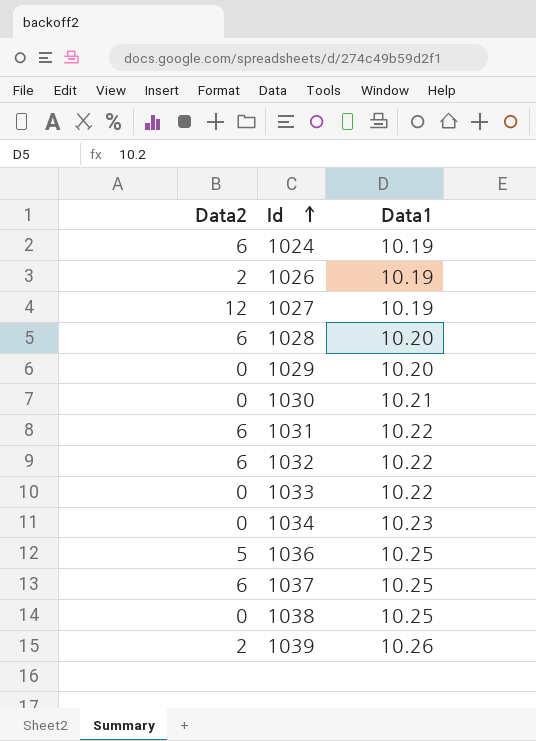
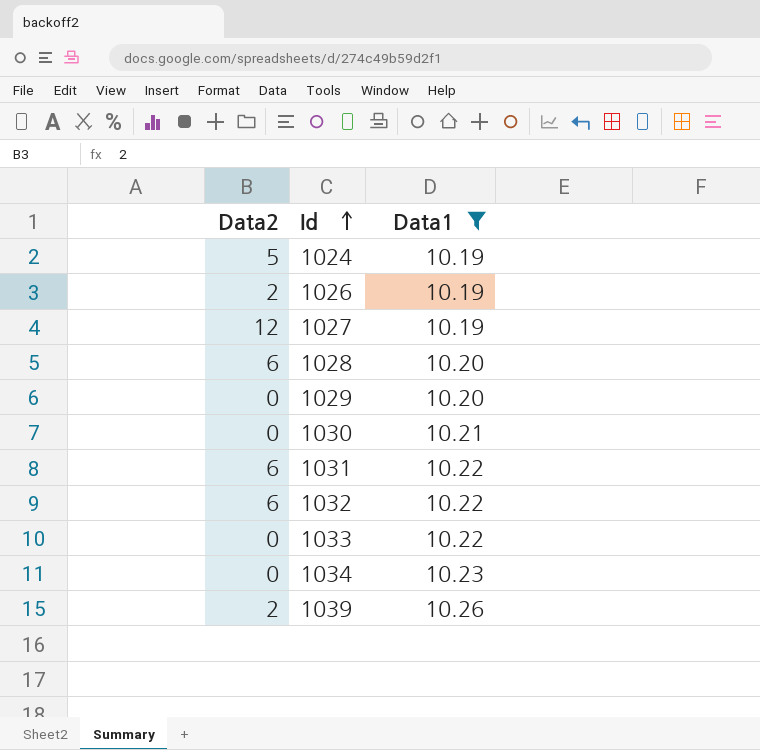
filter: none -> Data1 != 10.25
1024 | Data2: 6 -> 5

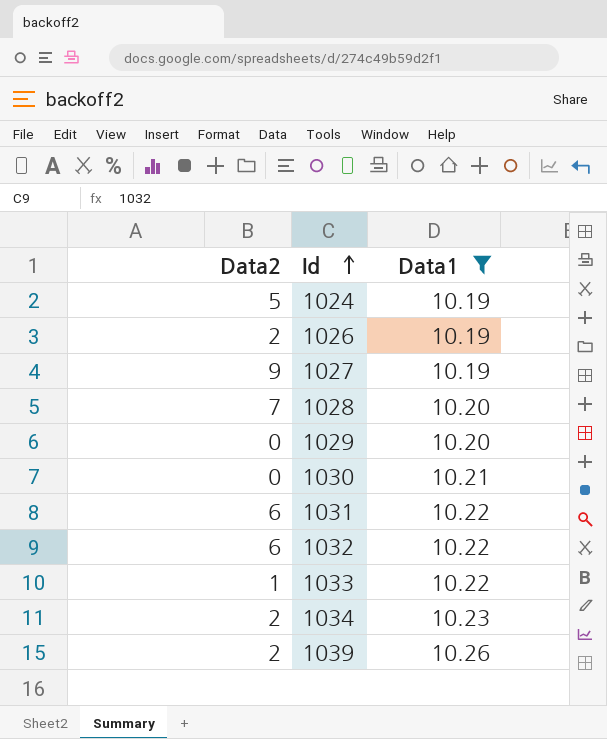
1027 | Data2: 12 -> 9
1028 | Data2: 6 -> 7
1033 | Data2: 0 -> 1
1034 | Data2: 0 -> 2

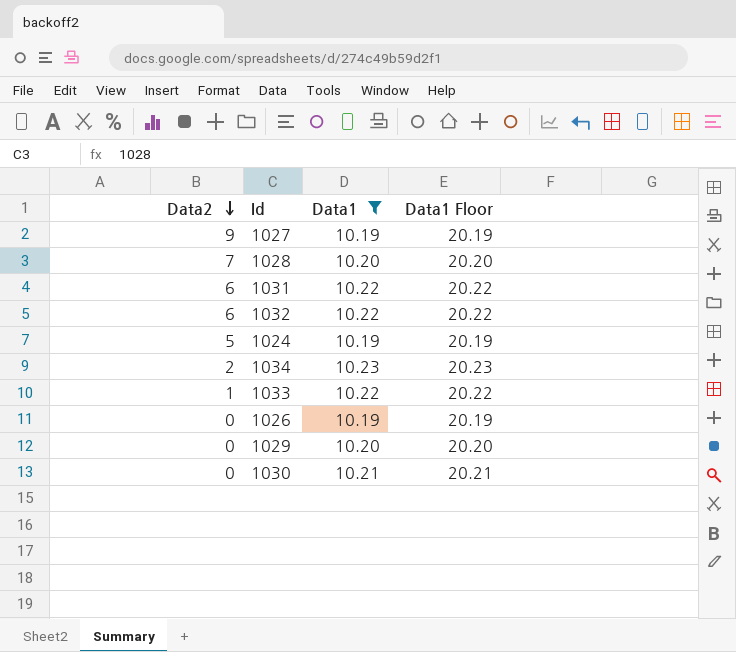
row order: Id ascending -> Data2 descending
column Data1 Floor | formula: none -> [Data1] + 10
row 1039: 2 | 10.26 -> none
1026 | Data2: 2 -> 0

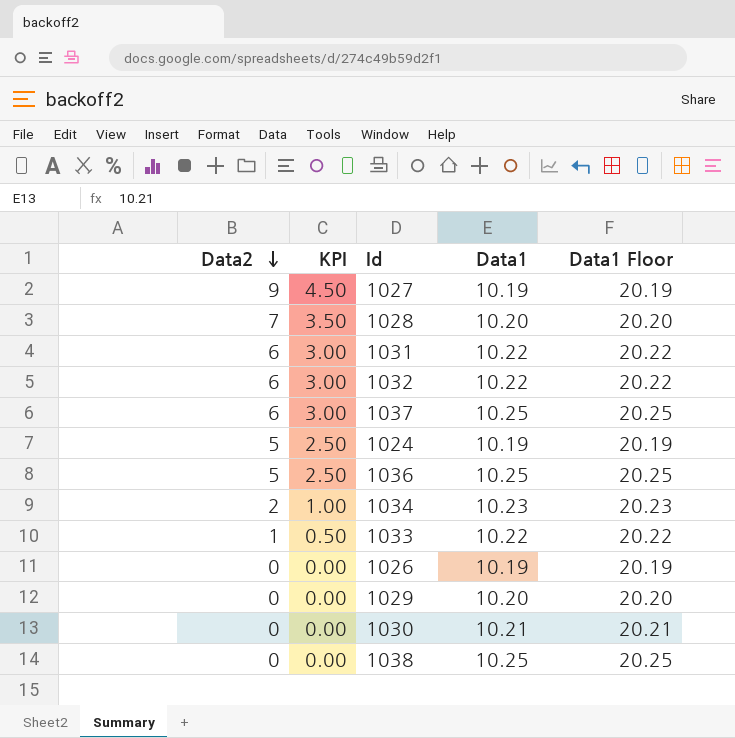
filter: Data1 != 10.25 -> none
column KPI | formula: none -> [Data2] * 0.5

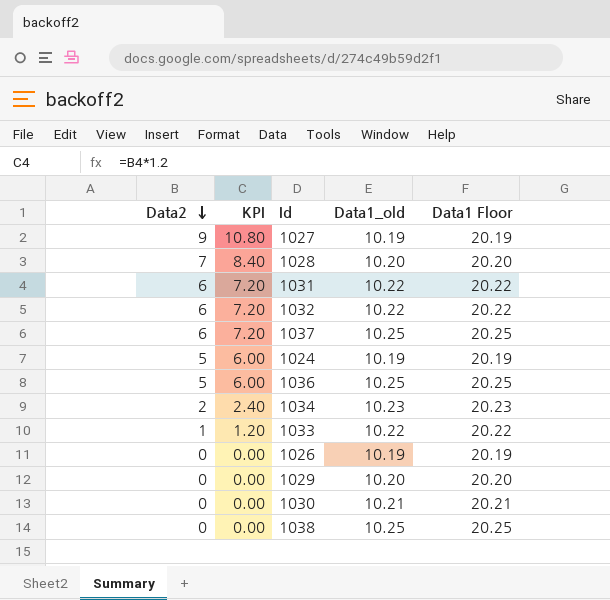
column KPI | formula: [Data2] * 0.5 -> [Data2] * 1.2
column name: Data1 -> Data1_old

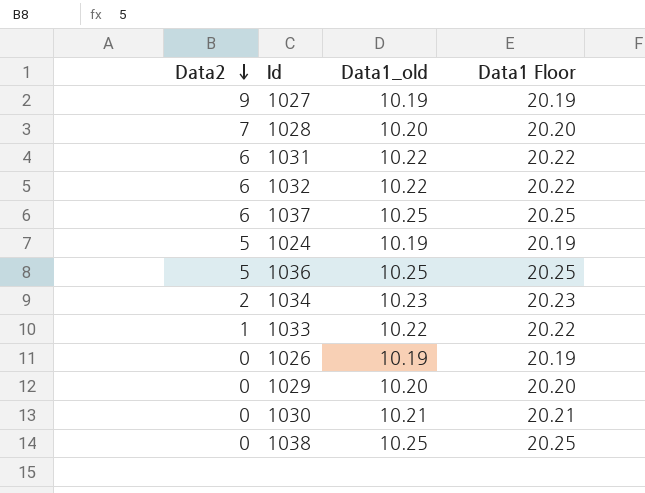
column KPI | formula: [Data2] * 1.2 -> none

